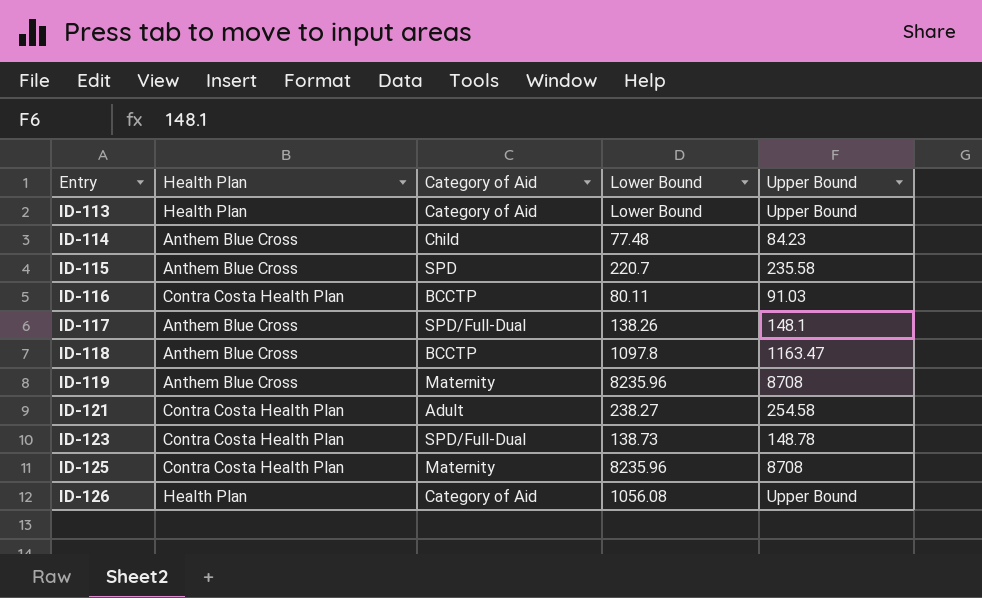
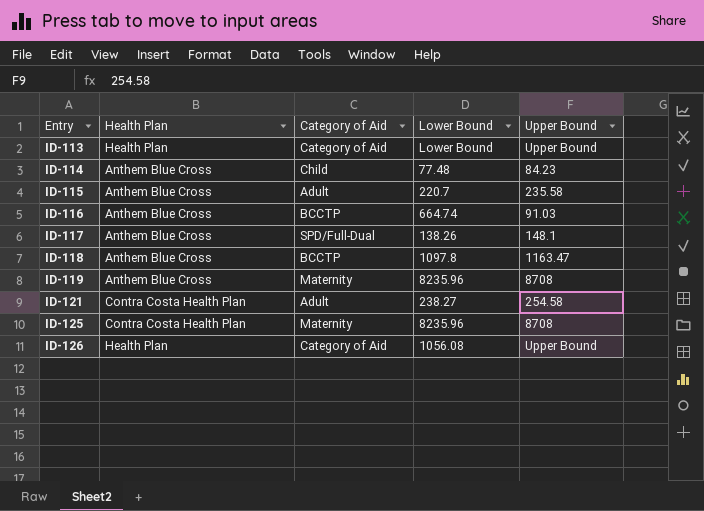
row ID-123: Contra Costa Health Plan | SPD/Full-Dual | 138.73 | 148.78 -> none
ID-115 | Category of Aid: SPD -> Adult
ID-116 | Health Plan: Contra Costa Health Plan -> Anthem Blue Cross
ID-116 | Lower Bound: 80.11 -> 664.74

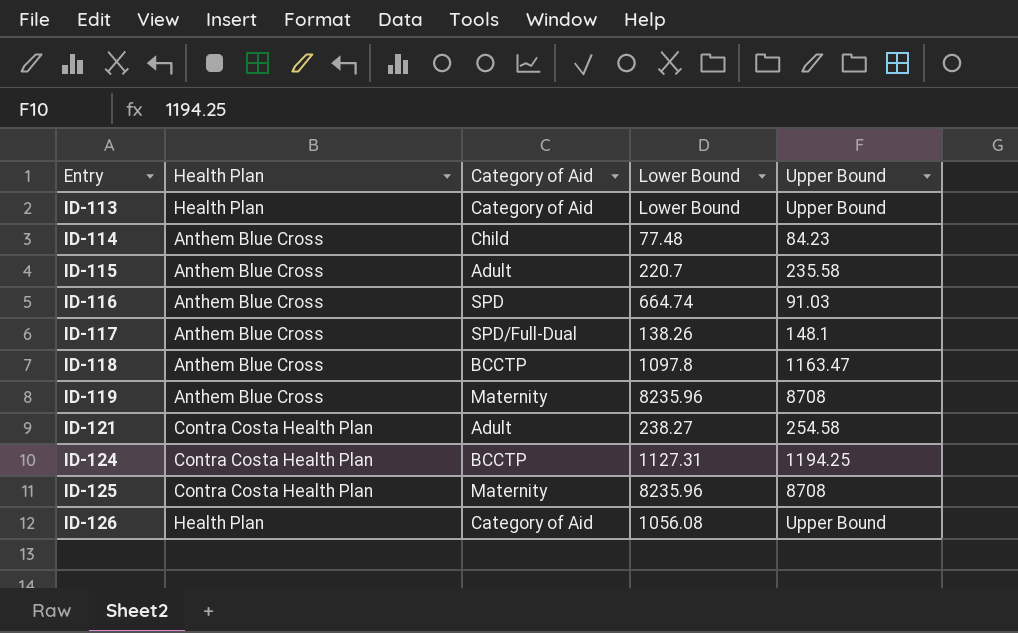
ID-116 | Category of Aid: BCCTP -> SPD
row ID-124: none -> Contra Costa Health Plan | BCCTP | 1127.31 | 1194.25

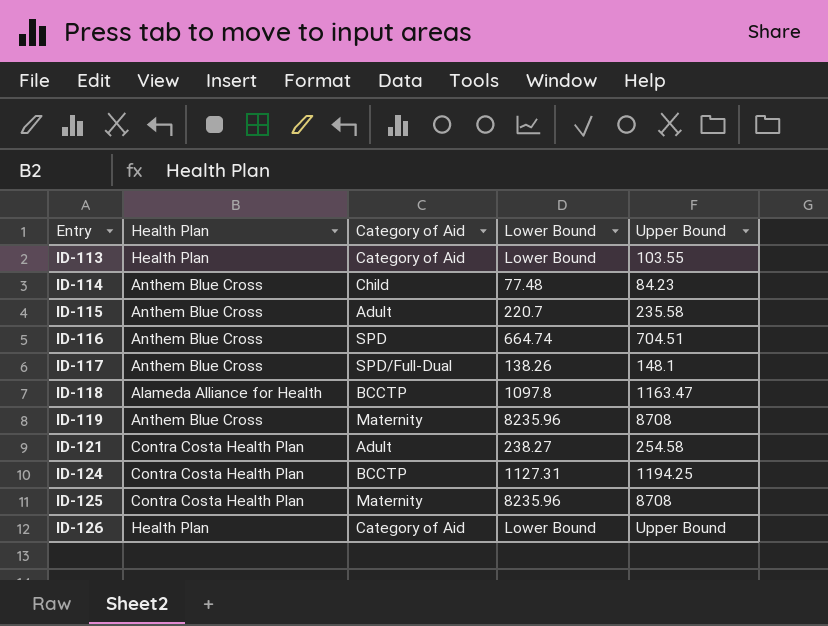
ID-113 | Upper Bound: Upper Bound -> 103.55
ID-116 | Upper Bound: 91.03 -> 704.51
ID-118 | Health Plan: Anthem Blue Cross -> Alameda Alliance for Health
ID-126 | Lower Bound: 1056.08 -> Lower Bound

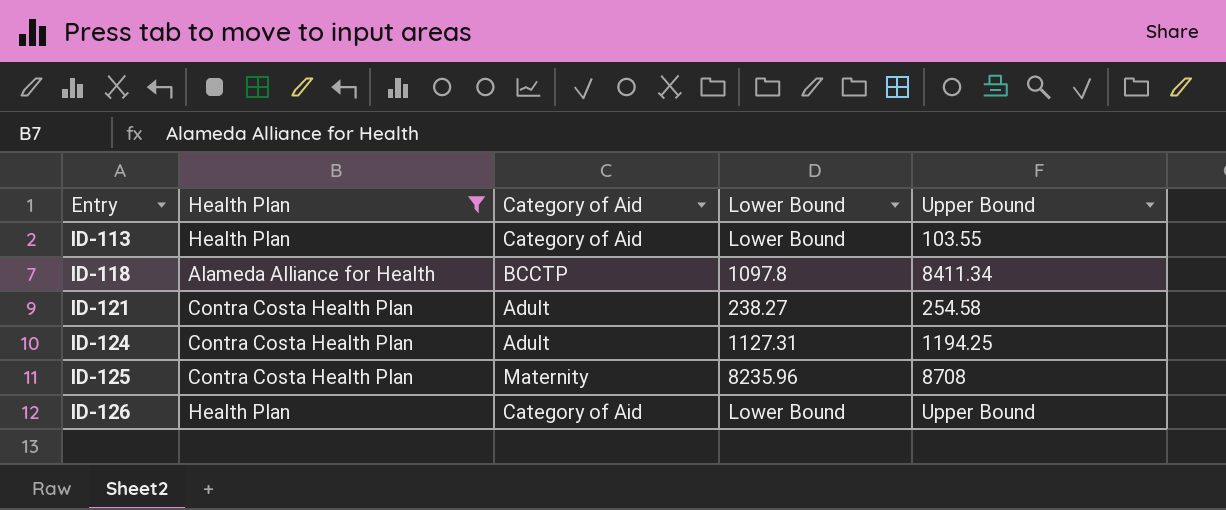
filter: none -> Health Plan != Anthem Blue Cross
ID-118 | Upper Bound: 1163.47 -> 8411.34
ID-124 | Category of Aid: BCCTP -> Adult

